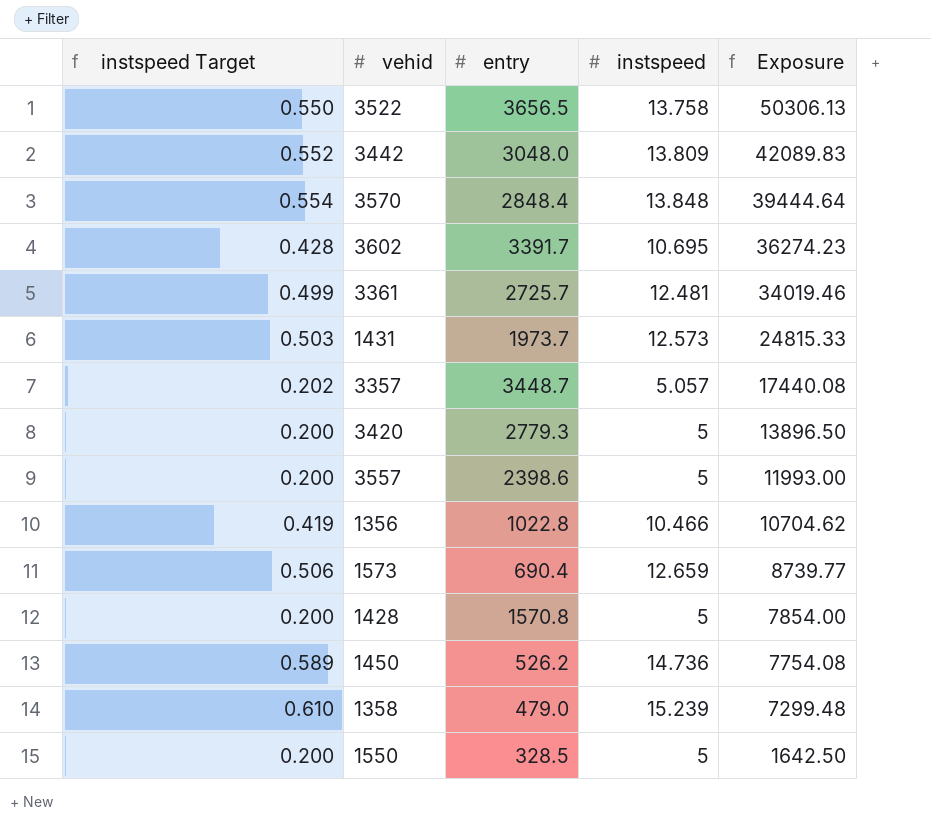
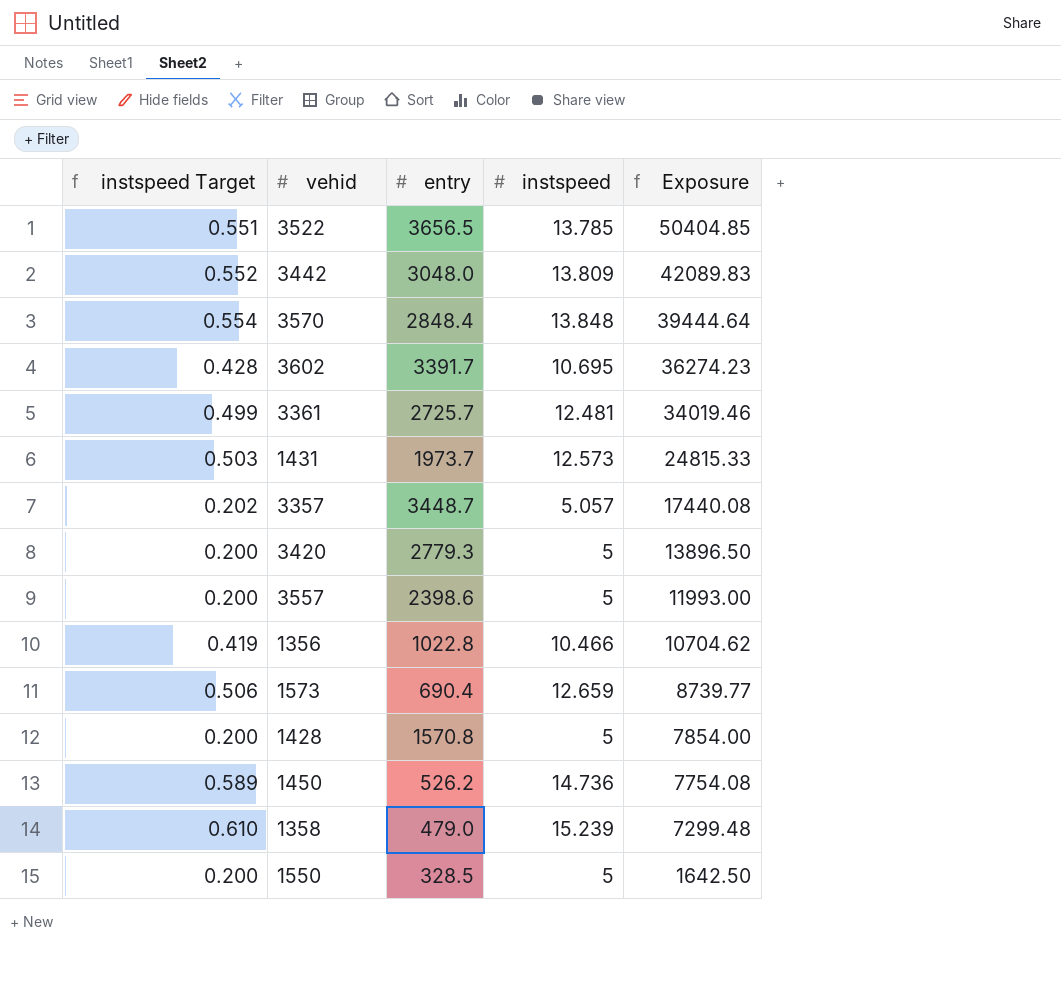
3522 | instspeed Target: 0.550 -> 0.551
3522 | instspeed: 13.758 -> 13.785
3522 | Exposure: 50306.13 -> 50404.85

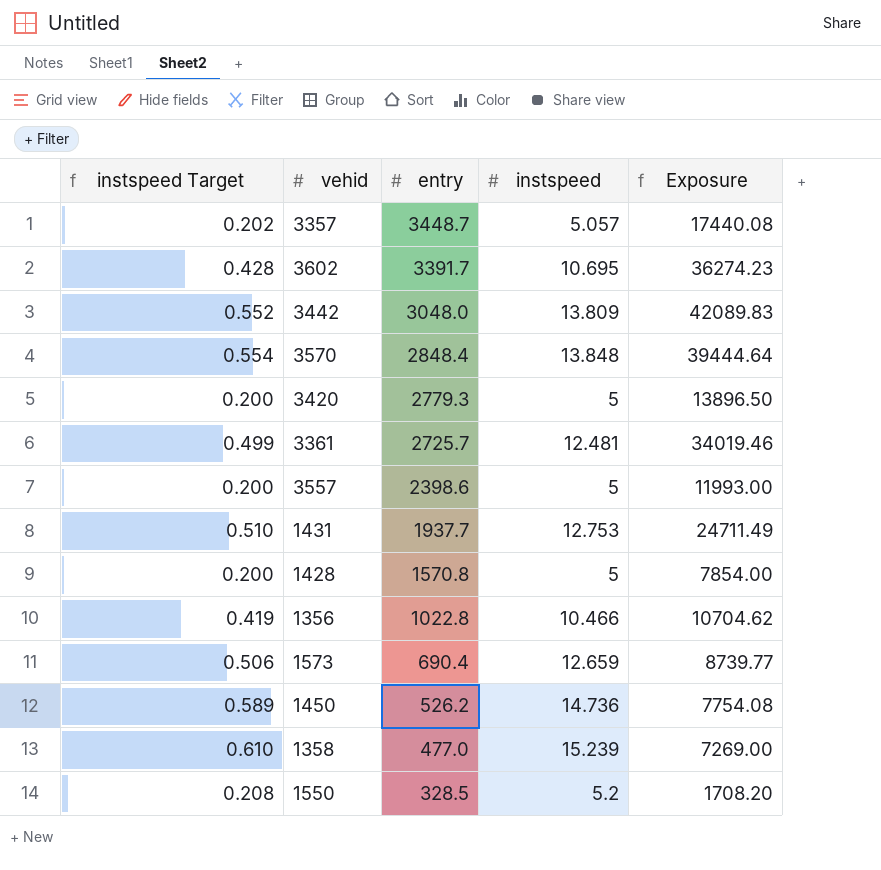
row order: Exposure descending -> entry descending
row 3522: 0.551 | 3656.5 | 13.785 | 50404.85 -> none
1431 | instspeed Target: 0.503 -> 0.510
1431 | entry: 1973.7 -> 1937.7
1431 | instspeed: 12.573 -> 12.753
1431 | Exposure: 24815.33 -> 24711.49
1358 | entry: 479.0 -> 477.0
1358 | Exposure: 7299.48 -> 7269.00
1550 | instspeed Target: 0.200 -> 0.208
1550 | instspeed: 5 -> 5.2
1550 | Exposure: 1642.50 -> 1708.20

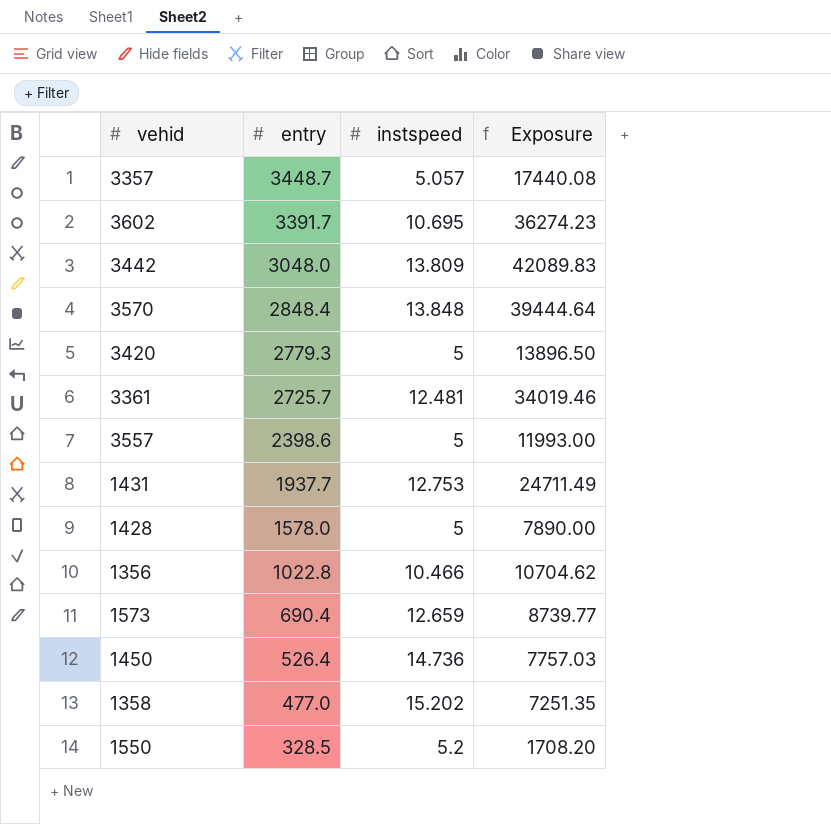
column instspeed Target | formula: [instspeed] * 0.04 -> none
1428 | entry: 1570.8 -> 1578.0
1428 | Exposure: 7854.00 -> 7890.00
1450 | entry: 526.2 -> 526.4
1450 | Exposure: 7754.08 -> 7757.03
1358 | instspeed: 15.239 -> 15.202
1358 | Exposure: 7269.00 -> 7251.35

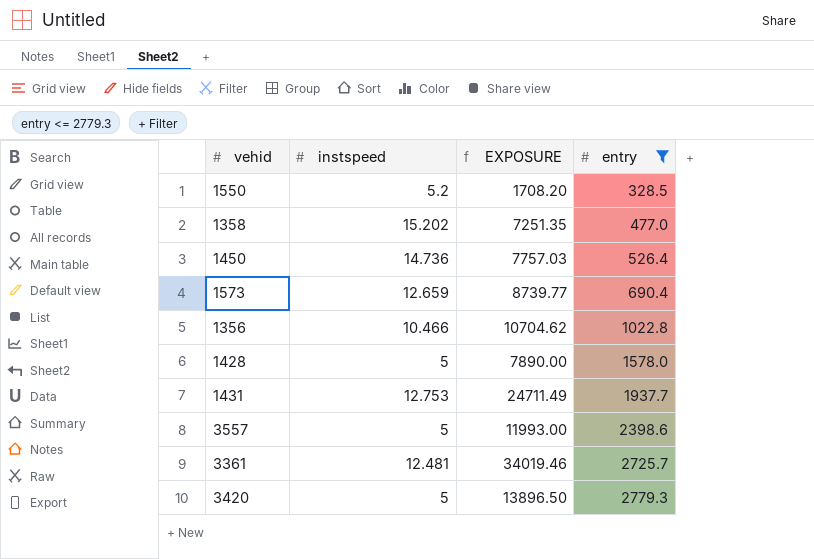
filter: none -> entry <= 2779.3
row order: entry descending -> entry ascending
column name: Exposure -> EXPOSURE
column entry | position: 2 -> 4

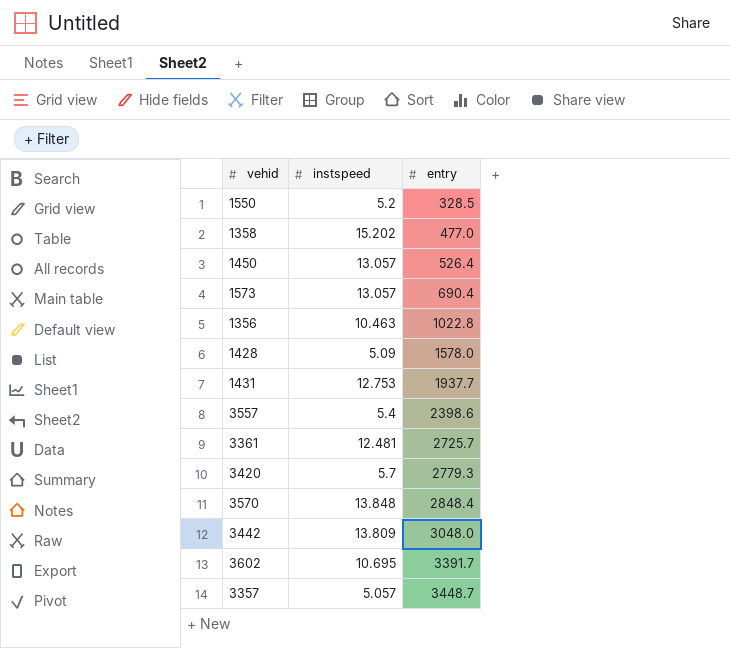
filter: entry <= 2779.3 -> none
column EXPOSURE | formula: [instspeed] * [entry] -> none
1450 | instspeed: 14.736 -> 13.057
1573 | instspeed: 12.659 -> 13.057
1356 | instspeed: 10.466 -> 10.463
1428 | instspeed: 5 -> 5.09
3557 | instspeed: 5 -> 5.4
3420 | instspeed: 5 -> 5.7

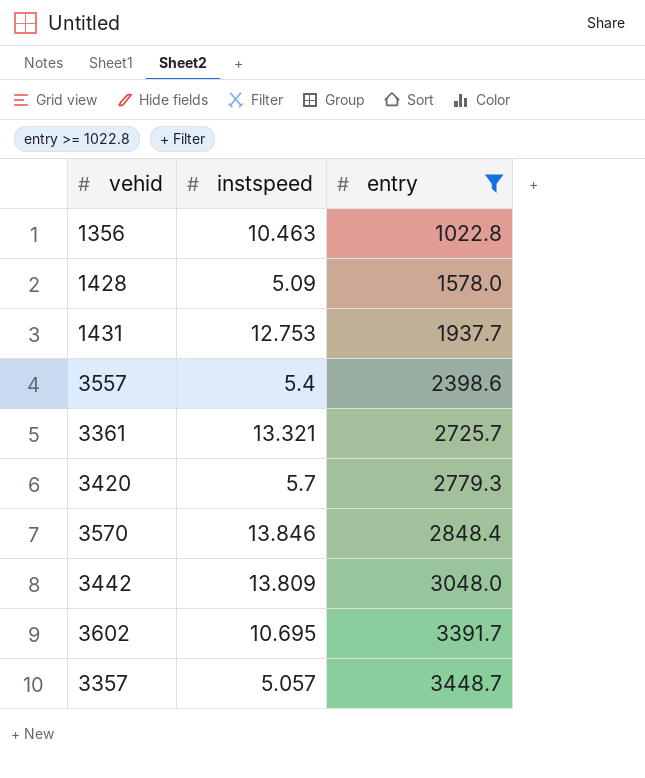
filter: none -> entry >= 1022.8
3361 | instspeed: 12.481 -> 13.321
3570 | instspeed: 13.848 -> 13.846

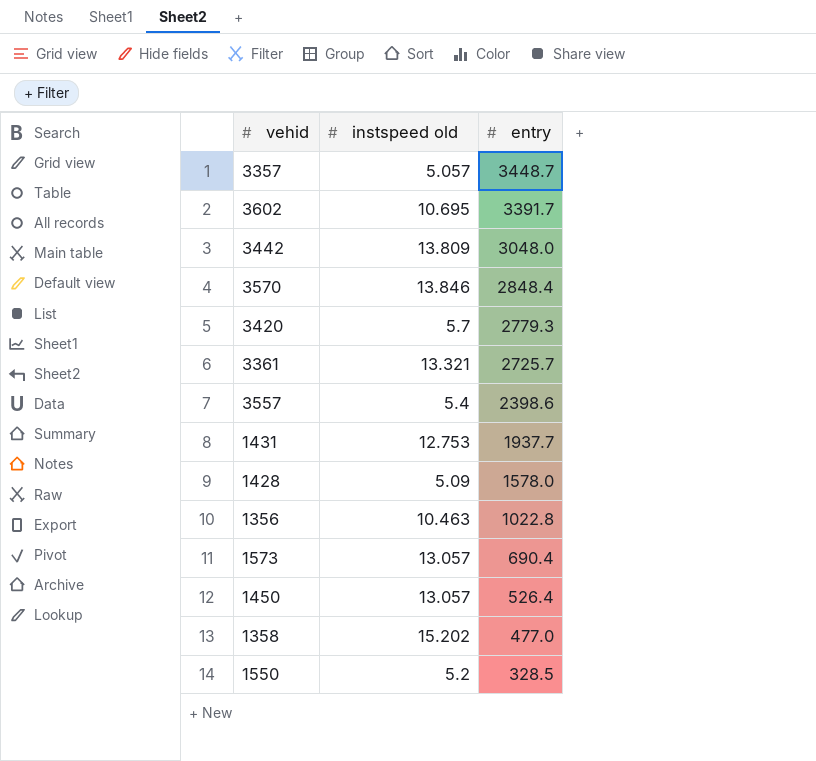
filter: entry >= 1022.8 -> none
row order: entry ascending -> entry descending
column name: instspeed -> instspeed old

